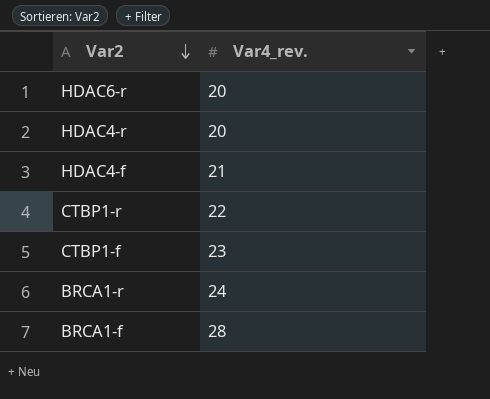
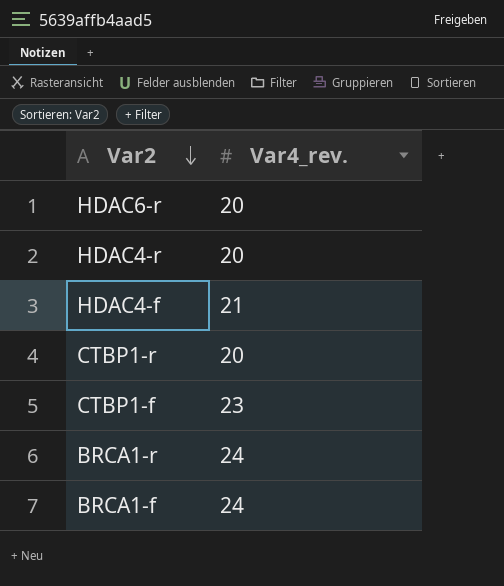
CTBP1-r | Var4_rev.: 22 -> 20
BRCA1-f | Var4_rev.: 28 -> 24

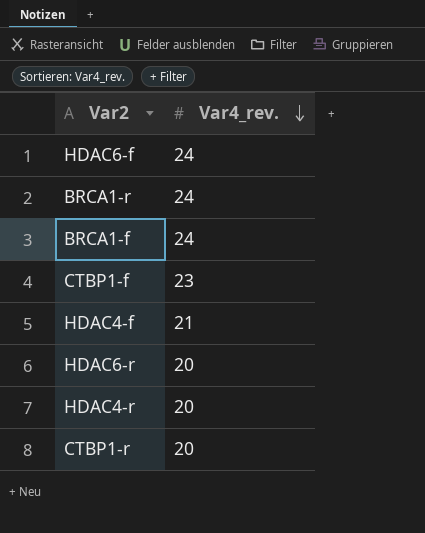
row order: Var2 descending -> Var4_rev. descending
row HDAC6-f: none -> 24

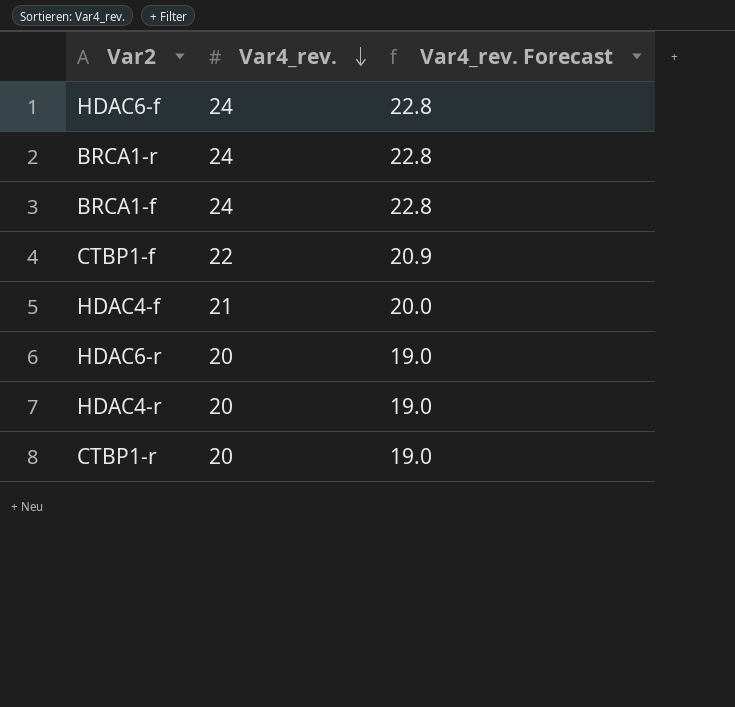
column Var4_rev. Forecast | formula: none -> [Var4_rev.] * 0.95
CTBP1-f | Var4_rev.: 23 -> 22

